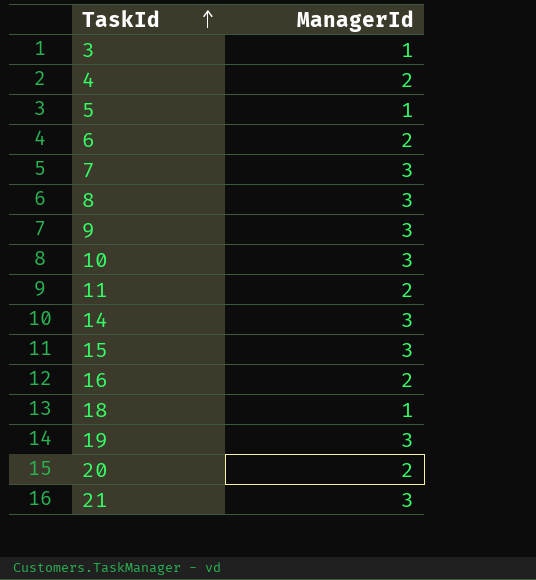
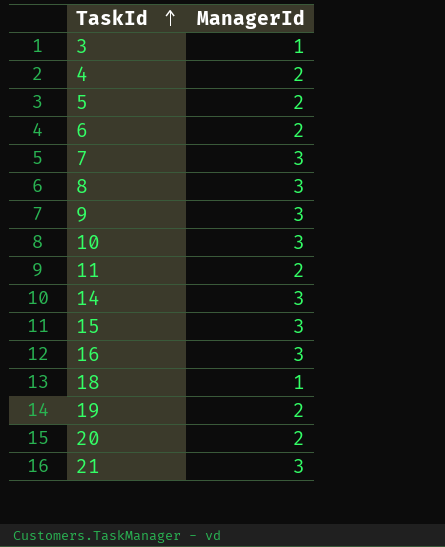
5 | ManagerId: 1 -> 2
16 | ManagerId: 2 -> 3
19 | ManagerId: 3 -> 2

